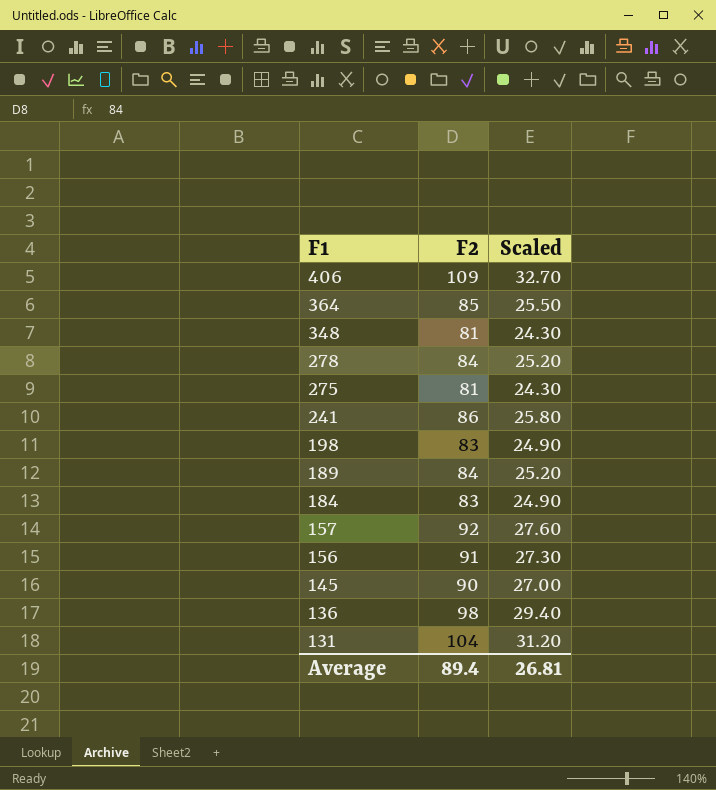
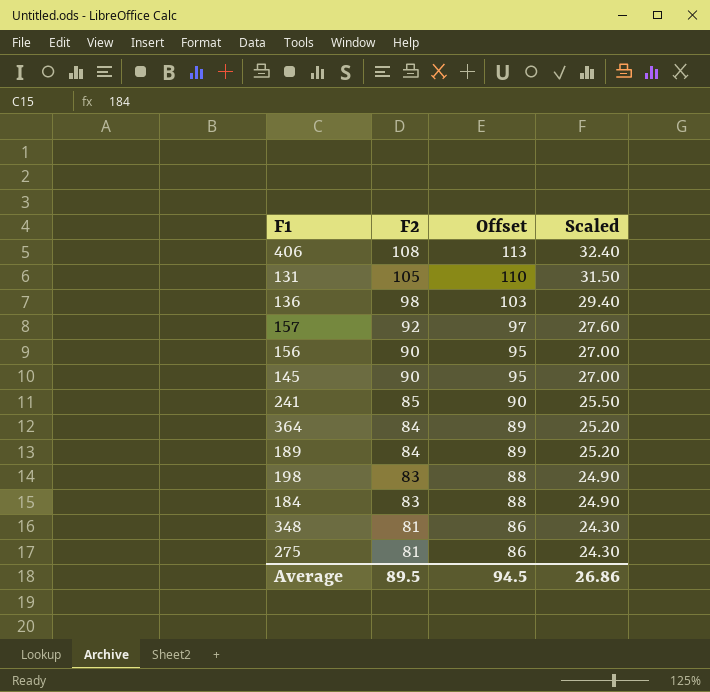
row order: F1 descending -> F2 descending
column Offset | formula: none -> [F2] + 5
row 278: 84 | 25.20 -> none
406 | F2: 109 -> 108
406 | Scaled: 32.70 -> 32.40
131 | F2: 104 -> 105
131 | Scaled: 31.20 -> 31.50
156 | F2: 91 -> 90
156 | Scaled: 27.30 -> 27.00
241 | F2: 86 -> 85
241 | Scaled: 25.80 -> 25.50
364 | F2: 85 -> 84
364 | Scaled: 25.50 -> 25.20
Average | F2: 89.4 -> 89.5
Average | Scaled: 26.81 -> 26.86

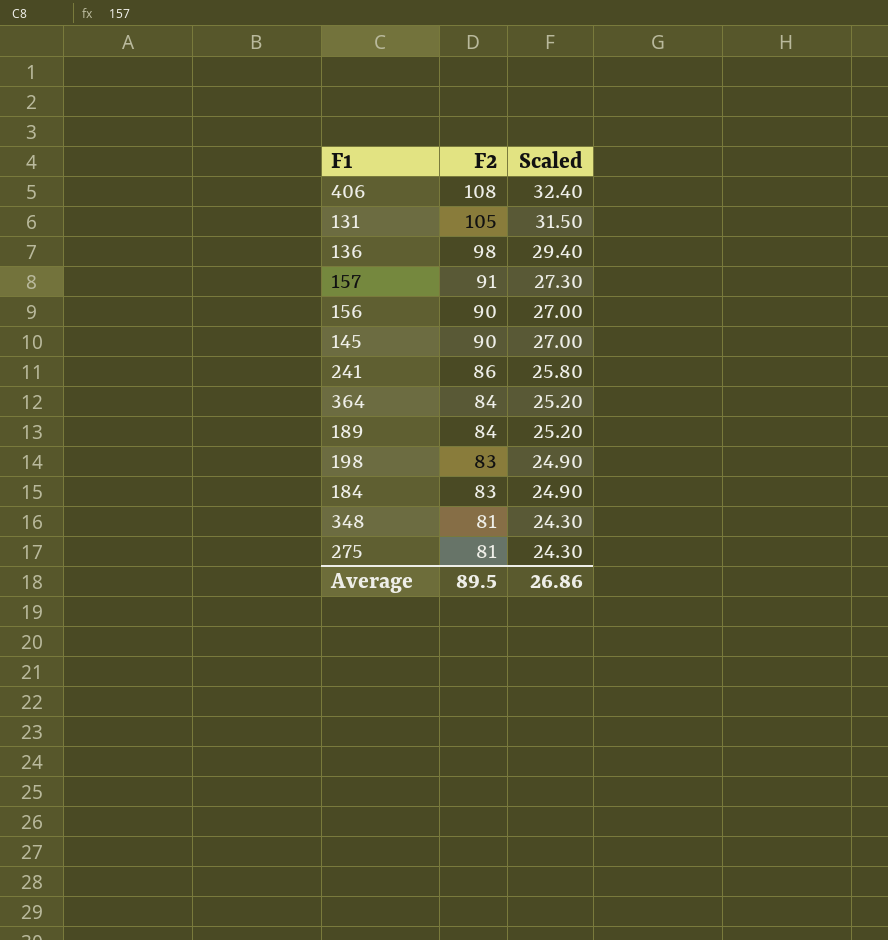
column Offset | formula: [F2] + 5 -> none
157 | F2: 92 -> 91
157 | Scaled: 27.60 -> 27.30
241 | F2: 85 -> 86
241 | Scaled: 25.50 -> 25.80

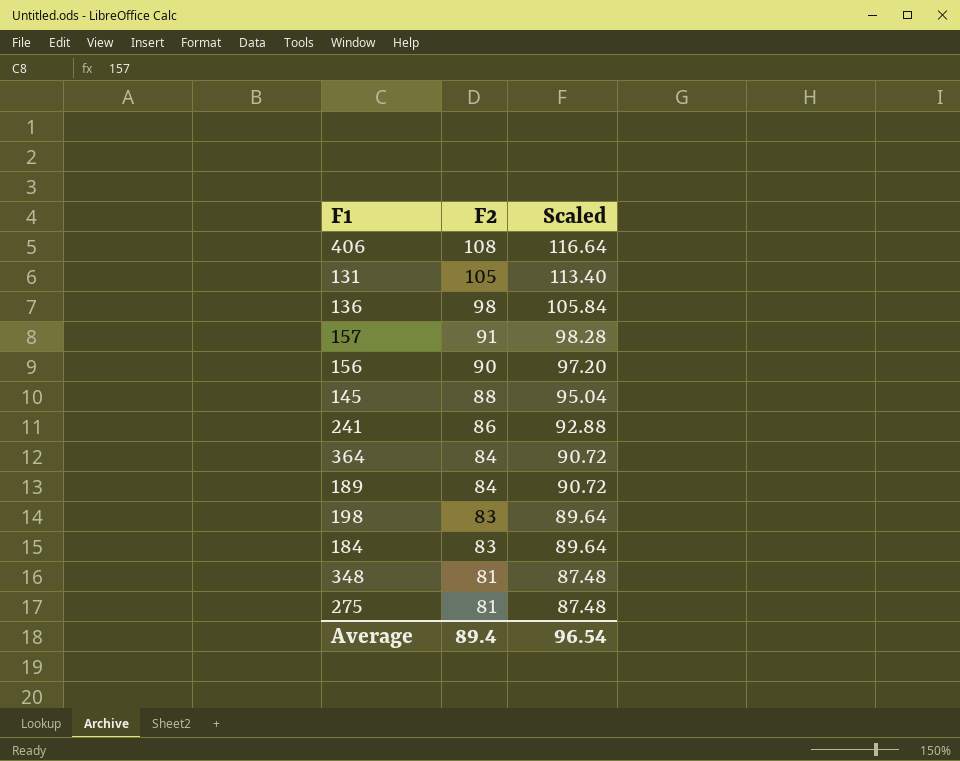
column Scaled | formula: [F2] * 0.3 -> [F2] * 1.08
145 | F2: 90 -> 88
Average | F2: 89.5 -> 89.4
Average | Scaled: 26.86 -> 96.54

